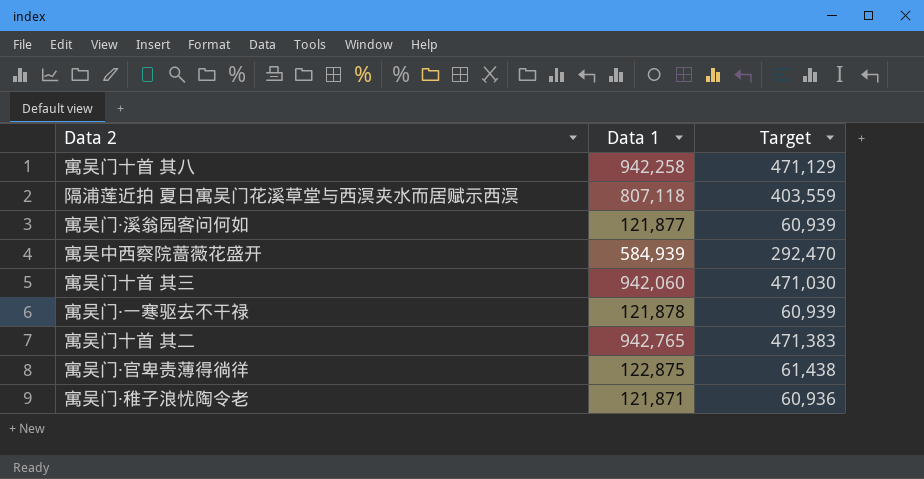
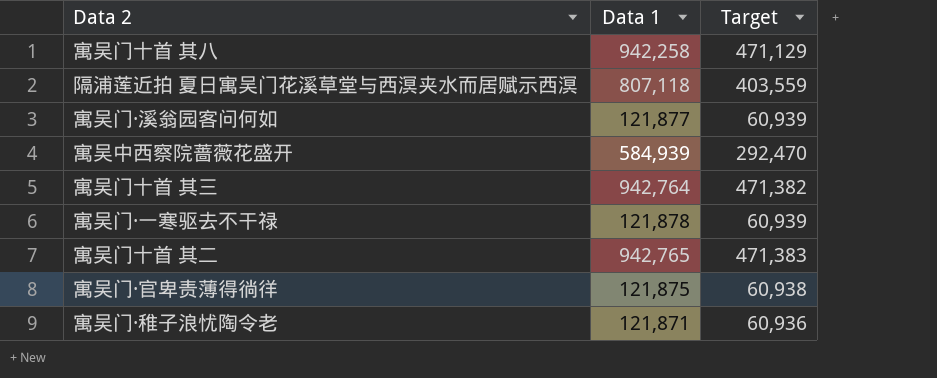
寓吴门十首 其三 | Data 1: 942,060 -> 942,764
寓吴门十首 其三 | Target: 471,030 -> 471,382
寓吴门·官卑责薄得徜徉 | Data 1: 122,875 -> 121,875
寓吴门·官卑责薄得徜徉 | Target: 61,438 -> 60,938

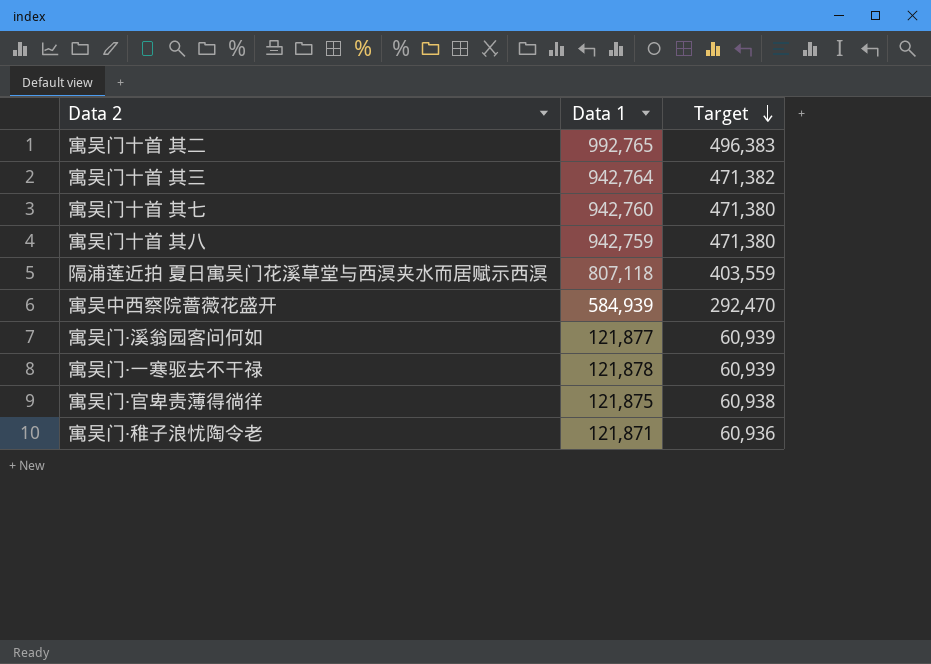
row order: none -> Target descending
寓吴门十首 其二 | Data 1: 942,765 -> 992,765
寓吴门十首 其二 | Target: 471,383 -> 496,383
row 寓吴门十首 其七: none -> 942,760 | 471,380
寓吴门十首 其八 | Data 1: 942,258 -> 942,759
寓吴门十首 其八 | Target: 471,129 -> 471,380

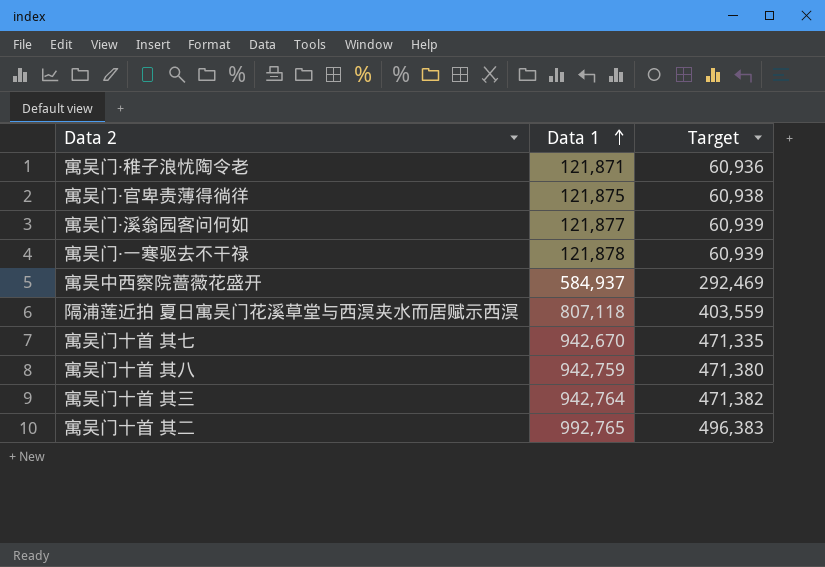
row order: Target descending -> Data 1 ascending
寓吴中西察院蔷薇花盛开 | Data 1: 584,939 -> 584,937
寓吴中西察院蔷薇花盛开 | Target: 292,470 -> 292,469
寓吴门十首 其七 | Data 1: 942,760 -> 942,670
寓吴门十首 其七 | Target: 471,380 -> 471,335

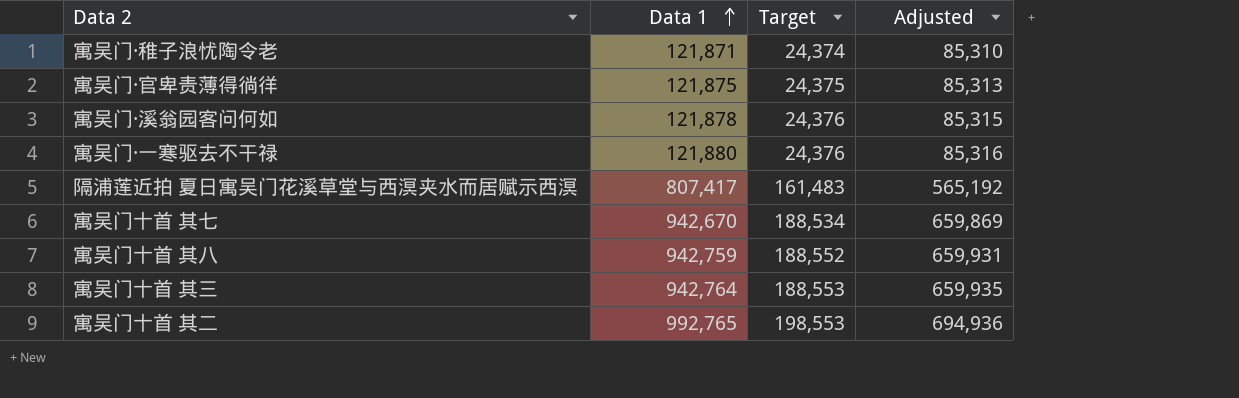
column Target | formula: [Data 1] * 0.5 -> [Data 1] * 0.2
column Adjusted | formula: none -> [Data 1] * 0.7
row 寓吴中西察院蔷薇花盛开: 584,937 | 292,469 -> none
寓吴门·溪翁园客问何如 | Data 1: 121,877 -> 121,878
寓吴门·一寒驱去不干禄 | Data 1: 121,878 -> 121,880
隔浦莲近拍 夏日寓吴门花溪草堂与西溟夹水而居赋示西溟 | Data 1: 807,118 -> 807,417

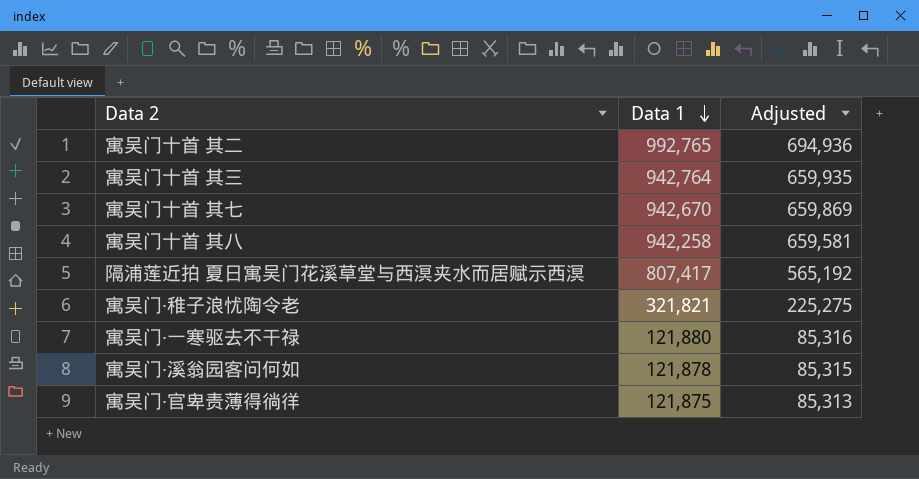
row order: Data 1 ascending -> Data 1 descending
column Target | formula: [Data 1] * 0.2 -> none
寓吴门十首 其八 | Data 1: 942,759 -> 942,258
寓吴门十首 其八 | Adjusted: 659,931 -> 659,581
寓吴门·稚子浪忧陶令老 | Data 1: 121,871 -> 321,821
寓吴门·稚子浪忧陶令老 | Adjusted: 85,310 -> 225,275

